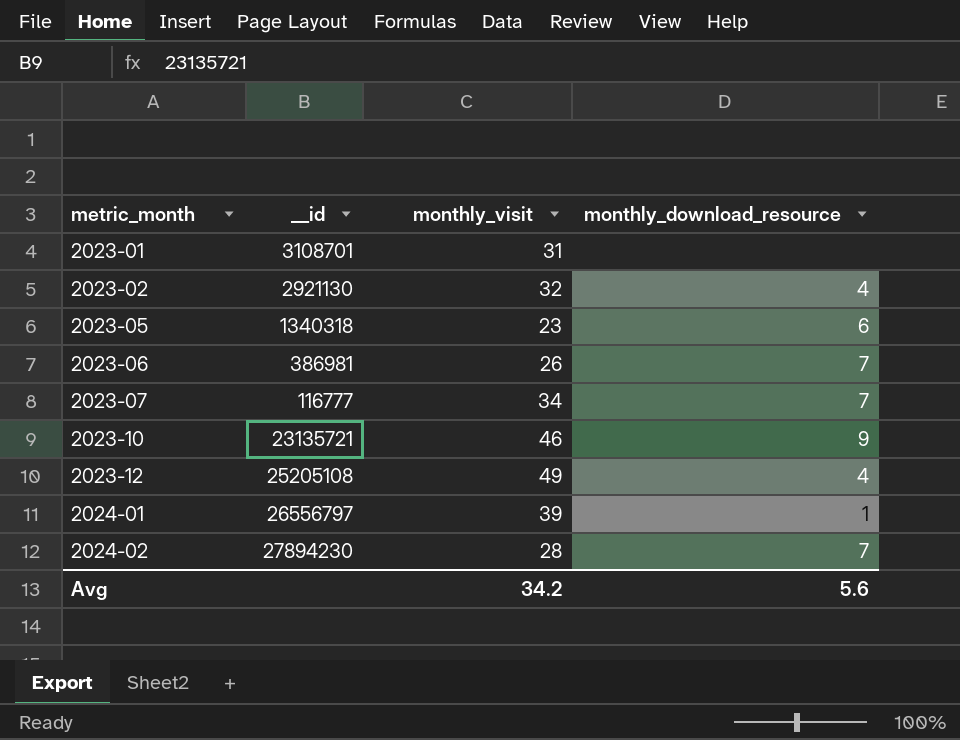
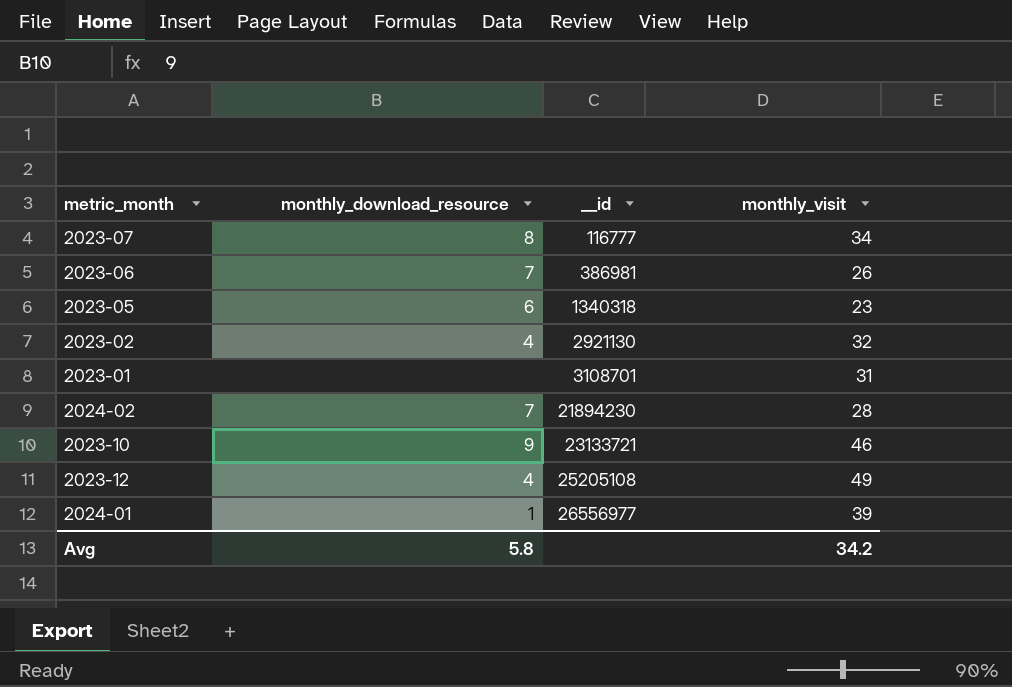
row order: metric_month ascending -> __id ascending
column monthly_download_resource | position: 4 -> 2
2023-07 | monthly_download_resource: 7 -> 8
2024-02 | __id: 27894230 -> 21894230
2023-10 | __id: 23135721 -> 23133721
2024-01 | __id: 26556797 -> 26556977
Avg | monthly_download_resource: 5.6 -> 5.8

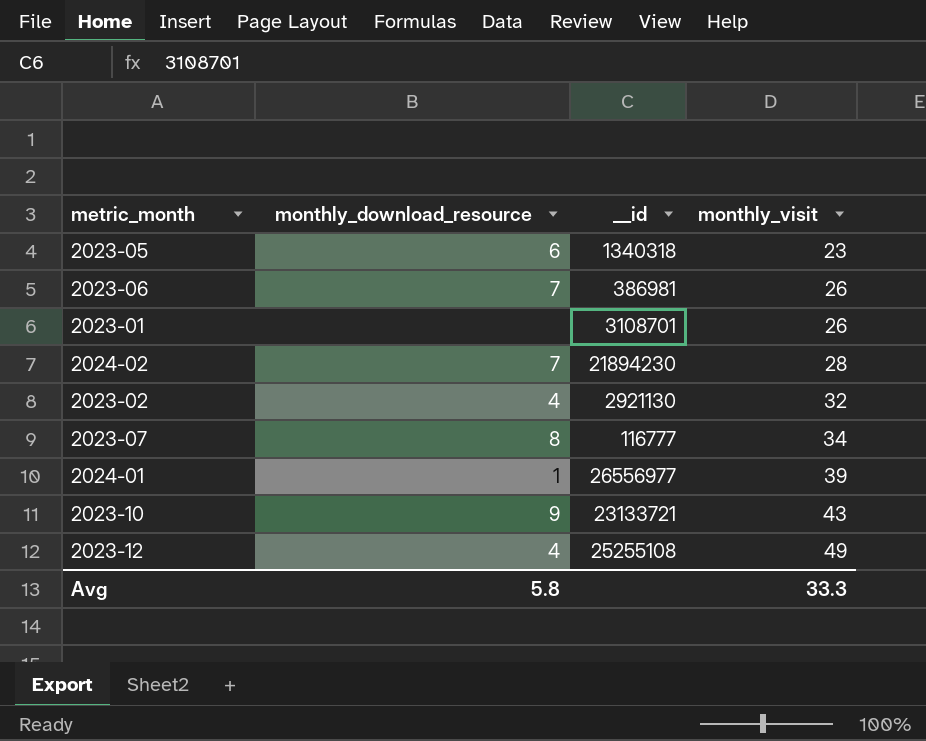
row order: __id ascending -> monthly_visit ascending
2023-01 | monthly_visit: 31 -> 26
2023-10 | monthly_visit: 46 -> 43
2023-12 | __id: 25205108 -> 25255108
Avg | monthly_visit: 34.2 -> 33.3

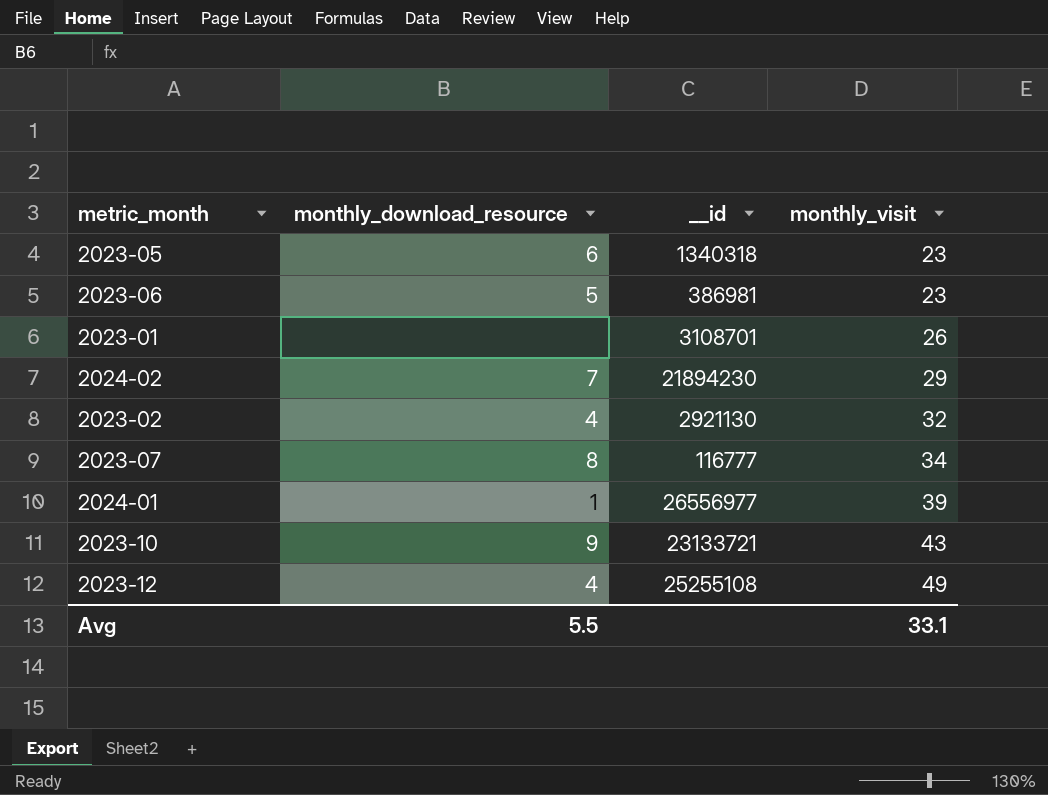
2023-06 | monthly_download_resource: 7 -> 5
2023-06 | monthly_visit: 26 -> 23
2024-02 | monthly_visit: 28 -> 29
Avg | monthly_download_resource: 5.8 -> 5.5
Avg | monthly_visit: 33.3 -> 33.1

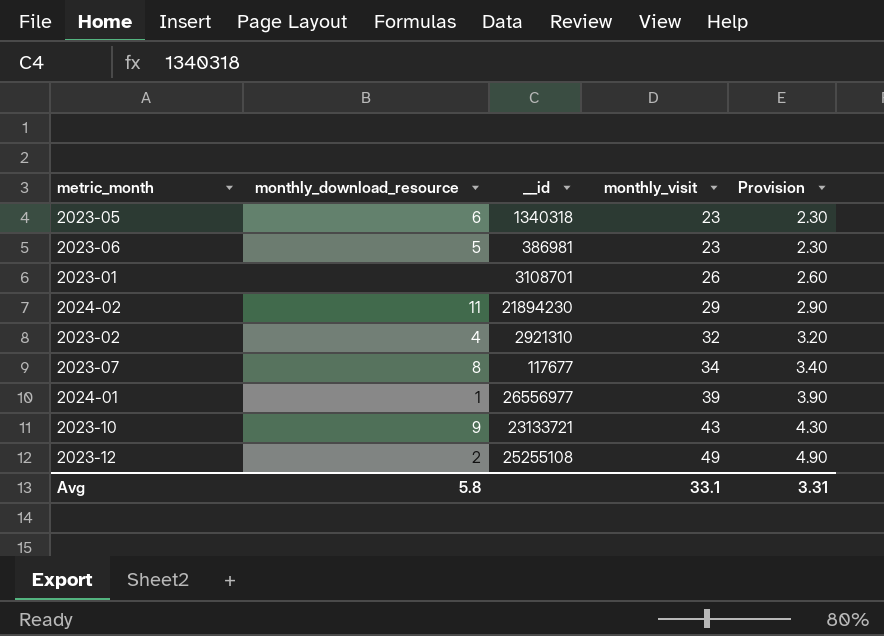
column Provision | formula: none -> [monthly_visit] * 0.1
2024-02 | monthly_download_resource: 7 -> 11
2023-02 | __id: 2921130 -> 2921310
2023-07 | __id: 116777 -> 117677
2023-12 | monthly_download_resource: 4 -> 2
Avg | monthly_download_resource: 5.5 -> 5.8

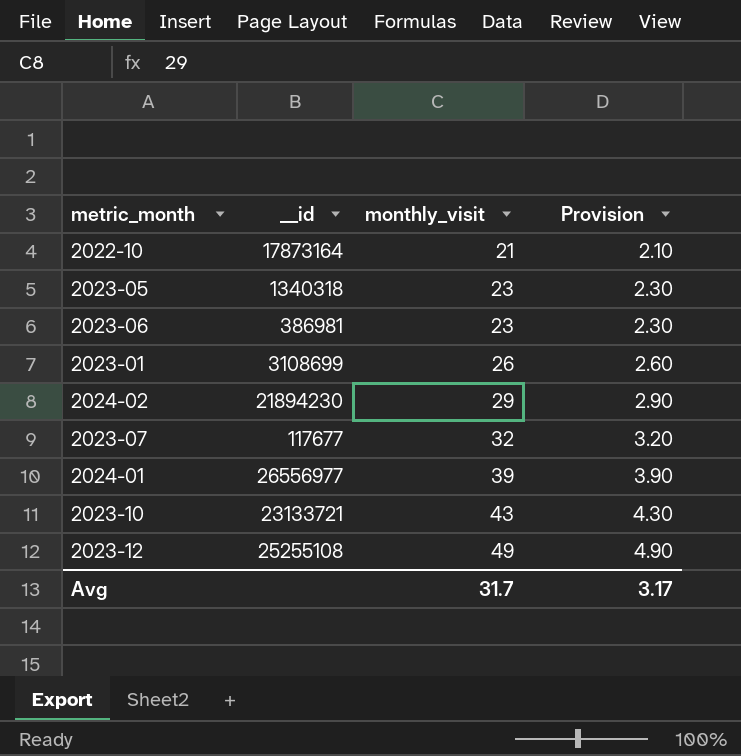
column monthly_download_resource | position: 2 -> none
row 2023-02: 4 | 2921310 | 32 | 3.20 -> none
row 2022-10: none -> 17873164 | 21 | 2.10
2023-01 | __id: 3108701 -> 3108699
2023-07 | monthly_visit: 34 -> 32
2023-07 | Provision: 3.40 -> 3.20
Avg | monthly_visit: 33.1 -> 31.7
Avg | Provision: 3.31 -> 3.17

